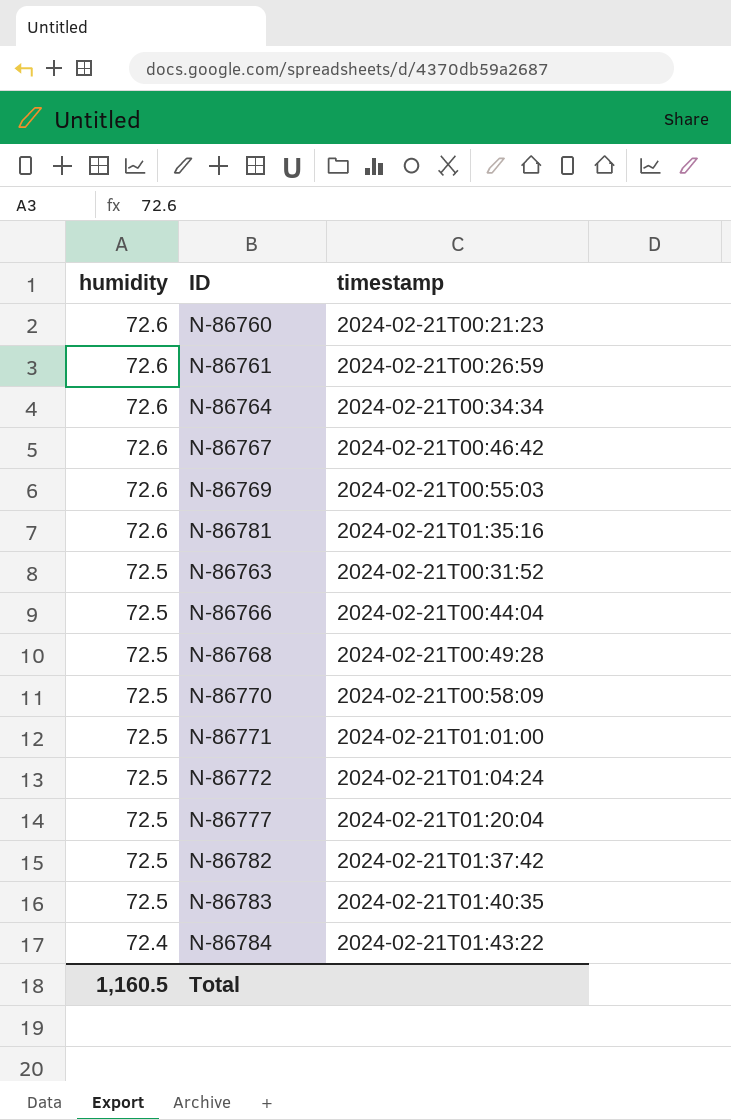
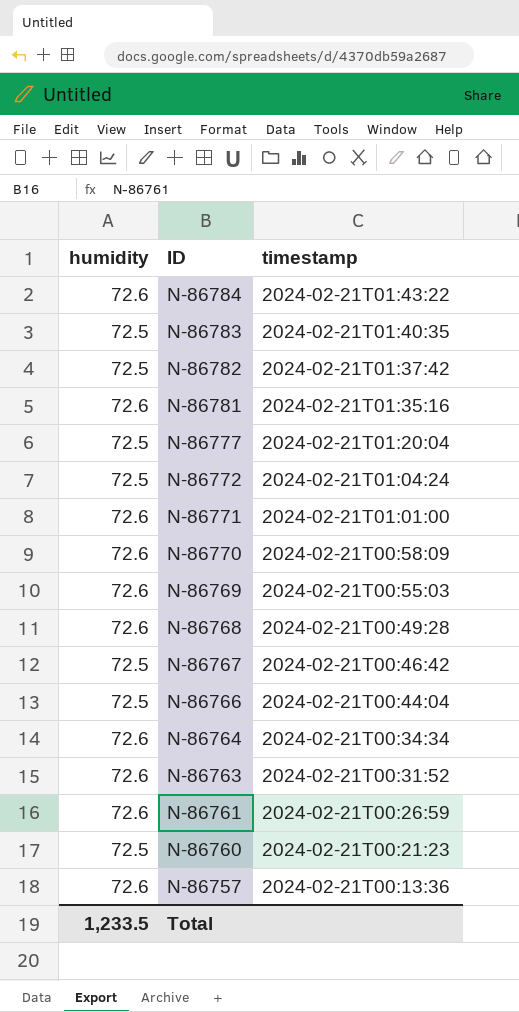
row order: humidity descending -> ID descending
N-86784 | humidity: 72.4 -> 72.6
N-86771 | humidity: 72.5 -> 72.6
N-86770 | humidity: 72.5 -> 72.6
N-86768 | humidity: 72.5 -> 72.6
N-86767 | humidity: 72.6 -> 72.5
N-86763 | humidity: 72.5 -> 72.6
N-86760 | humidity: 72.6 -> 72.5
row N-86757: none -> 72.6 | 2024-02-21T00:13:36
Total | humidity: 1,160.5 -> 1,233.5

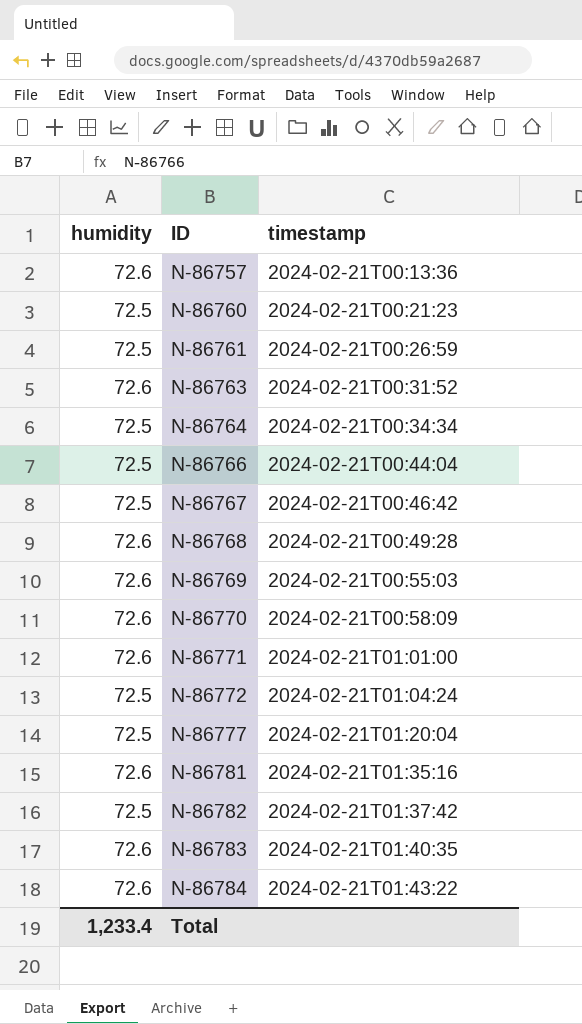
row order: ID descending -> ID ascending
N-86761 | humidity: 72.6 -> 72.5
N-86764 | humidity: 72.6 -> 72.5
N-86783 | humidity: 72.5 -> 72.6
Total | humidity: 1,233.5 -> 1,233.4

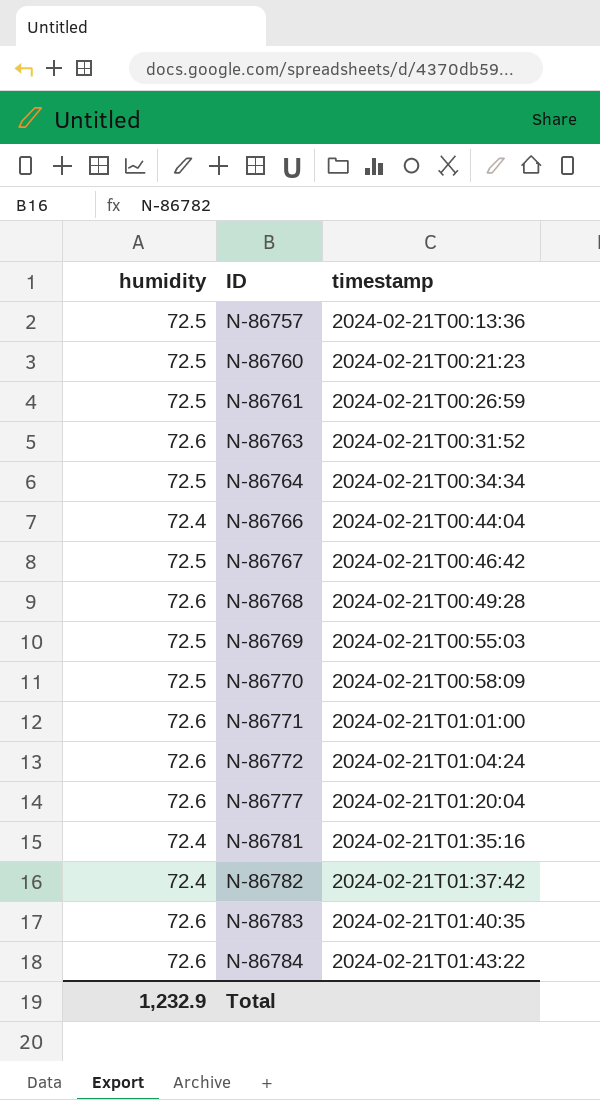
N-86757 | humidity: 72.6 -> 72.5
N-86766 | humidity: 72.5 -> 72.4
N-86769 | humidity: 72.6 -> 72.5
N-86770 | humidity: 72.6 -> 72.5
N-86772 | humidity: 72.5 -> 72.6
N-86777 | humidity: 72.5 -> 72.6
N-86781 | humidity: 72.6 -> 72.4
N-86782 | humidity: 72.5 -> 72.4
Total | humidity: 1,233.4 -> 1,232.9

